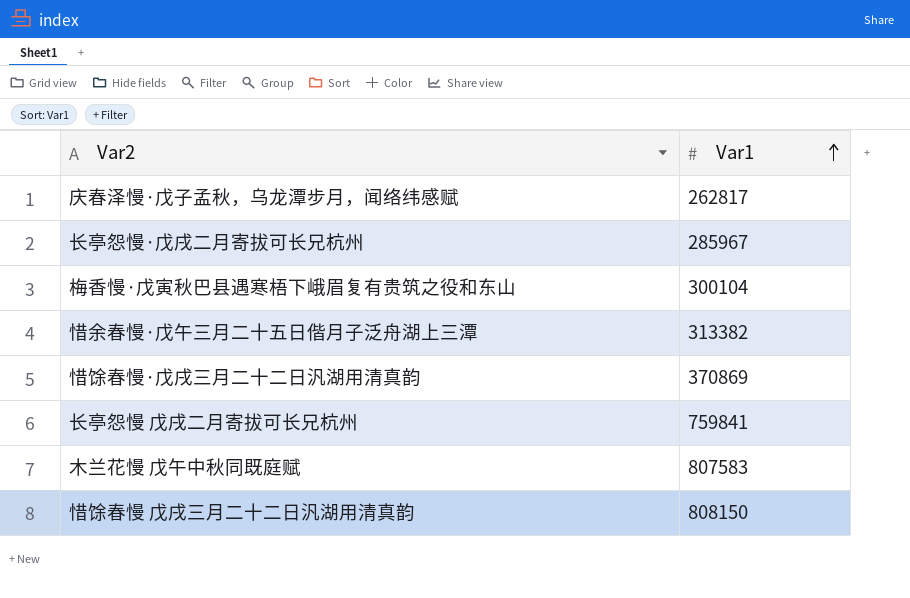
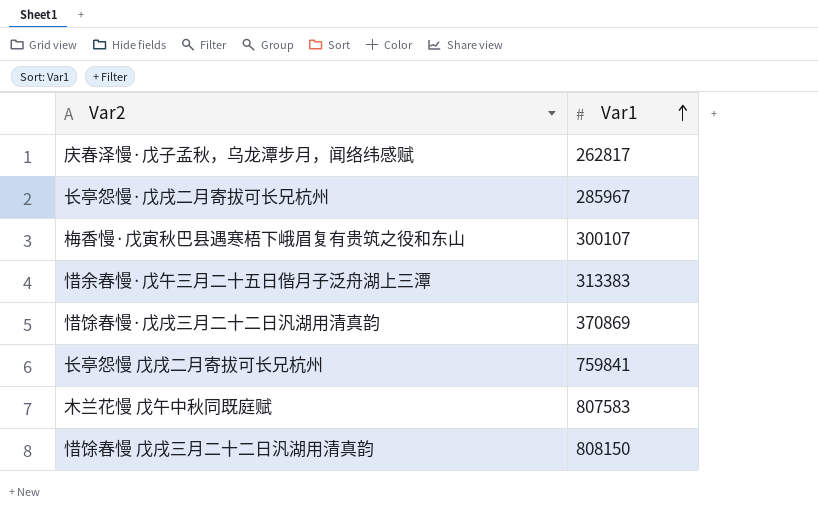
梅香慢·戊寅秋巴县遇寒梧下峨眉复有贵筑之役和东山 | Var1: 300104 -> 300107
惜余春慢·戊午三月二十五日偕月子泛舟湖上三潭 | Var1: 313382 -> 313383

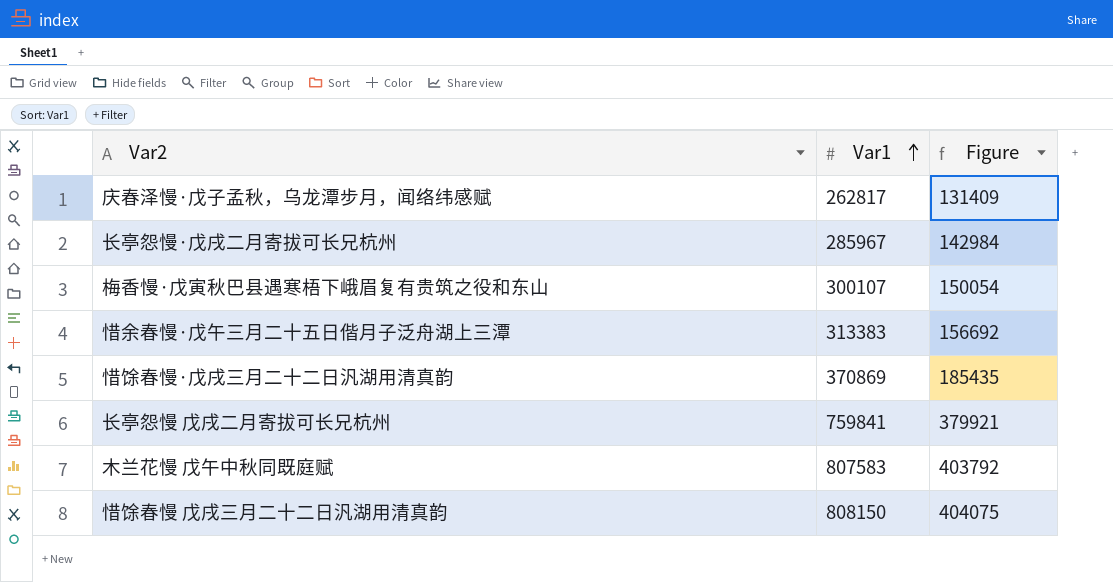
column Figure | formula: none -> [Var1] * 0.5

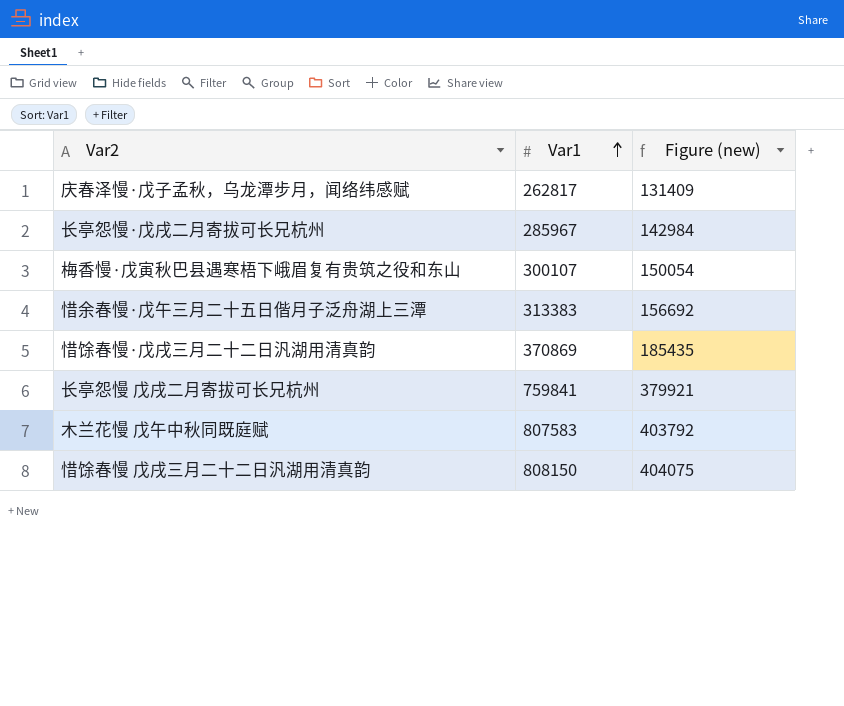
column name: Figure -> Figure (new)

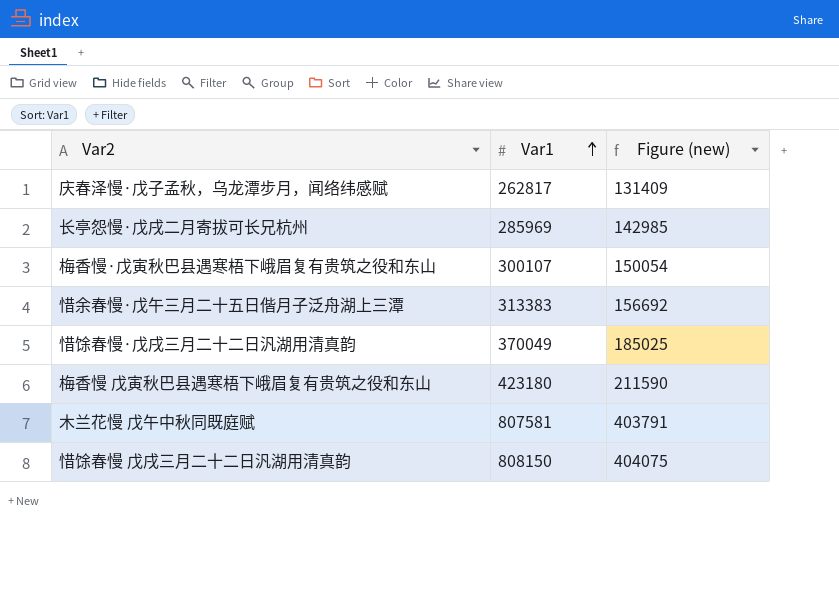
row 长亭怨慢 戊戌二月寄拔可长兄杭州: 759841 | 379921 -> none
长亭怨慢·戊戌二月寄拔可长兄杭州 | Var1: 285967 -> 285969
长亭怨慢·戊戌二月寄拔可长兄杭州 | Figure (new): 142984 -> 142985
惜馀春慢·戊戌三月二十二日汎湖用清真韵 | Var1: 370869 -> 370049
惜馀春慢·戊戌三月二十二日汎湖用清真韵 | Figure (new): 185435 -> 185025
row 梅香慢 戊寅秋巴县遇寒梧下峨眉复有贵筑之役和东山: none -> 423180 | 211590
木兰花慢 戊午中秋同既庭赋 | Var1: 807583 -> 807581
木兰花慢 戊午中秋同既庭赋 | Figure (new): 403792 -> 403791

